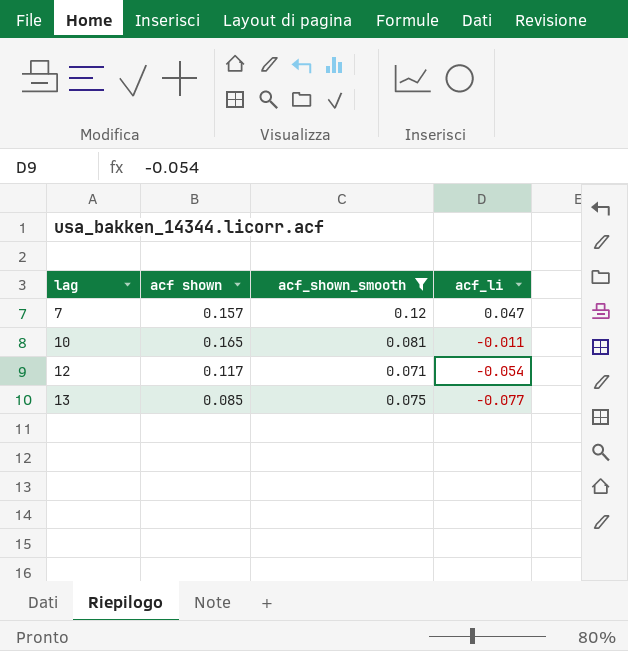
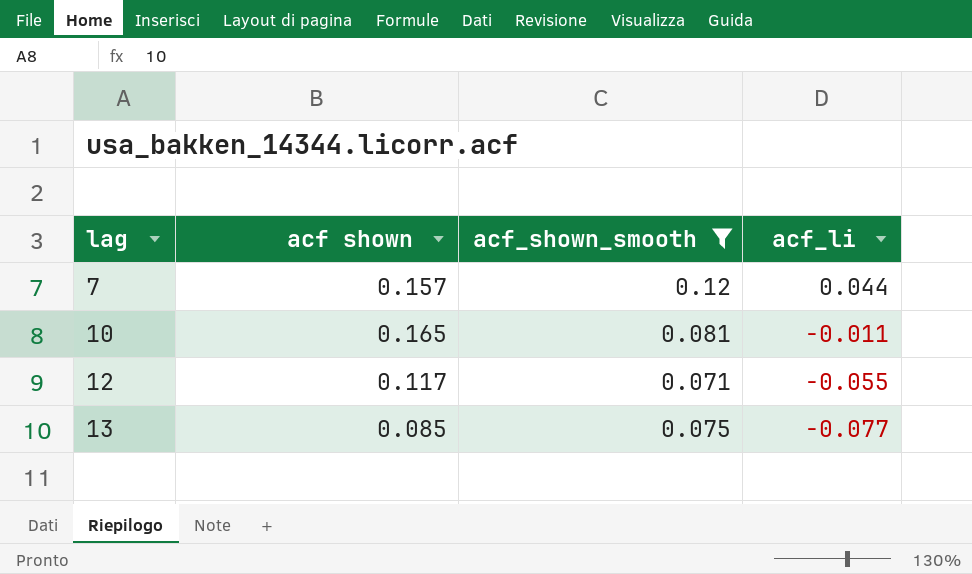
7 | acf_li: 0.047 -> 0.044
12 | acf_li: -0.054 -> -0.055

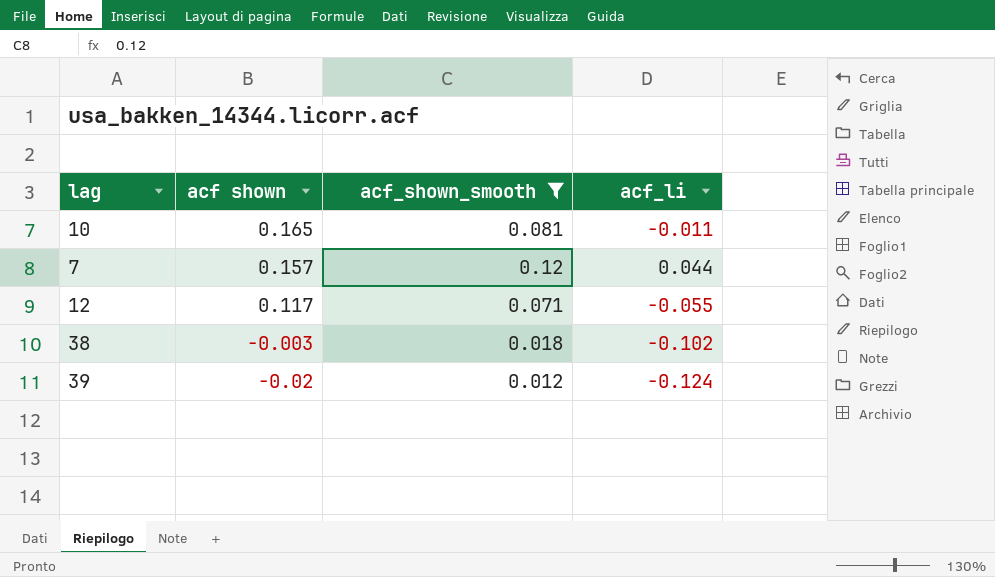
row order: lag ascending -> acf shown descending
row 13: 0.085 | 0.075 | -0.077 -> none
row 38: none -> -0.003 | 0.018 | -0.102
row 39: none -> -0.02 | 0.012 | -0.124

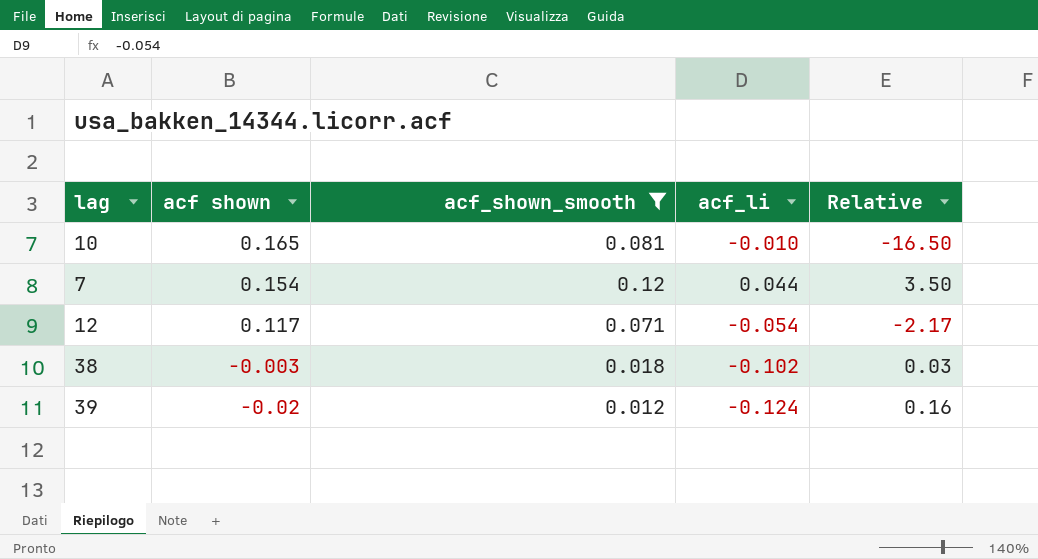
column Relative | formula: none -> [acf shown] / [acf_li]
10 | acf_li: -0.011 -> -0.010
7 | acf shown: 0.157 -> 0.154
12 | acf_li: -0.055 -> -0.054

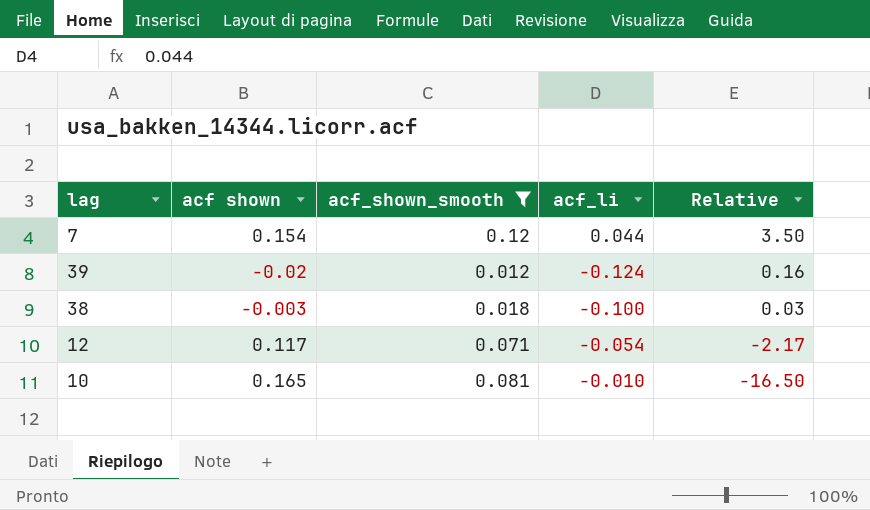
row order: acf shown descending -> Relative descending
38 | acf_li: -0.102 -> -0.100

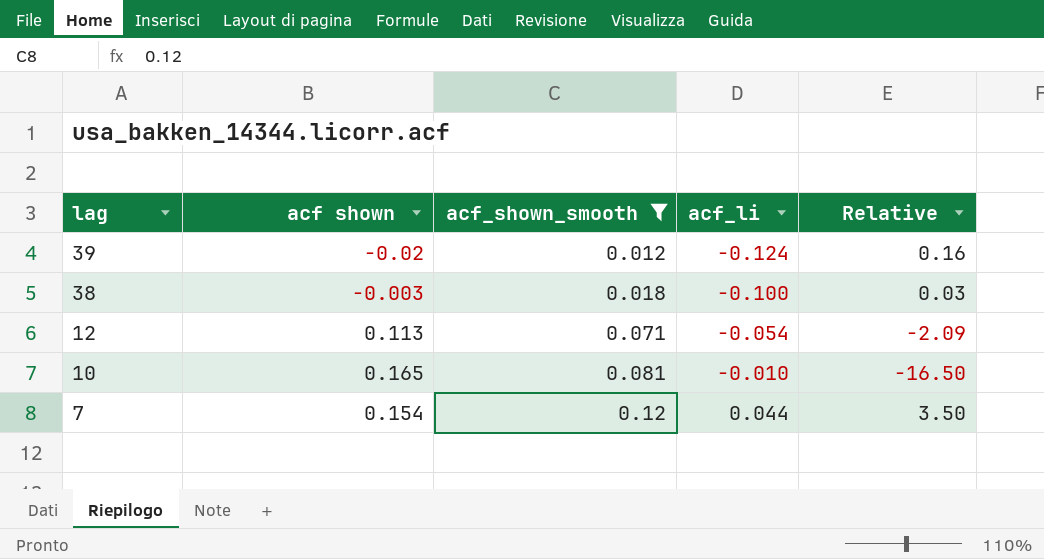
row order: Relative descending -> lag descending
12 | acf shown: 0.117 -> 0.113
12 | Relative: -2.17 -> -2.09

